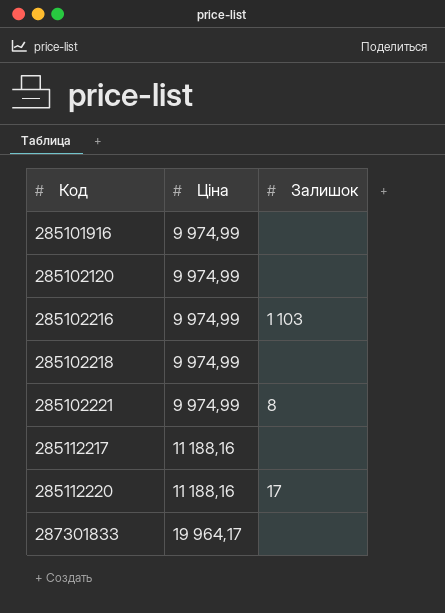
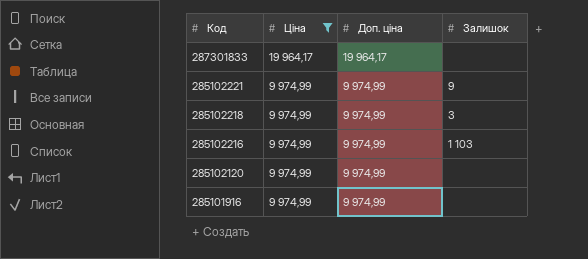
filter: none -> Ціна != 11 188,16
row order: Код ascending -> Код descending
column Доп. ціна | position: none -> 3
285102221 | Залишок: 8 -> 9
285102218 | Залишок: none -> 3

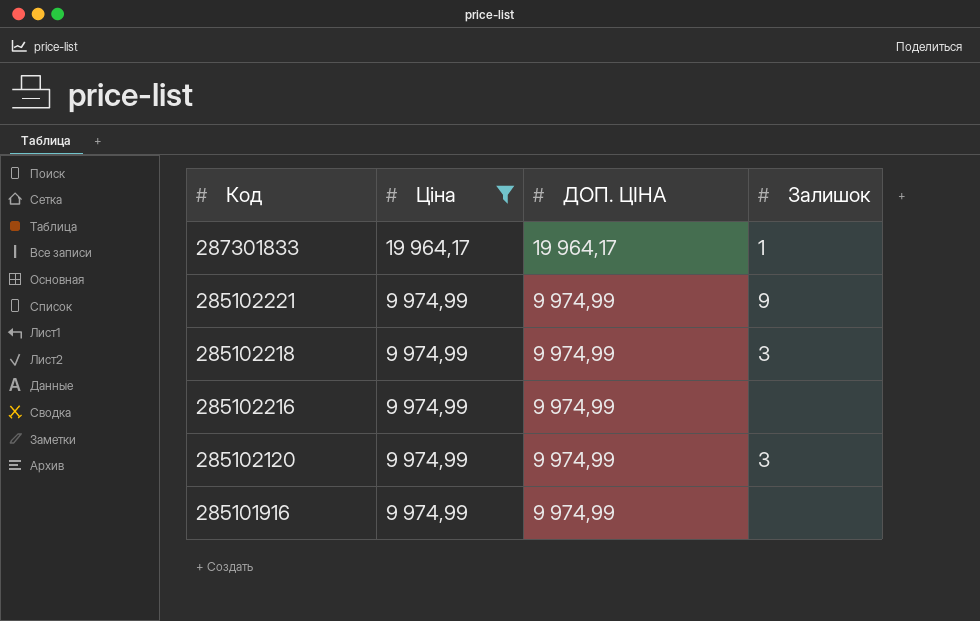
column name: Доп. ціна -> ДОП. ЦІНА
287301833 | Залишок: none -> 1
285102216 | Залишок: 1 103 -> none
285102120 | Залишок: none -> 3

